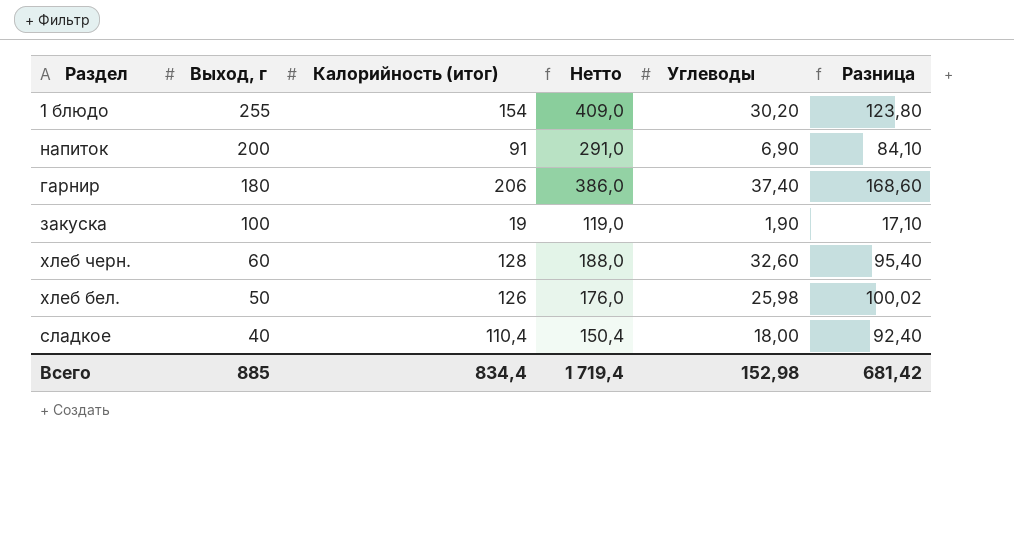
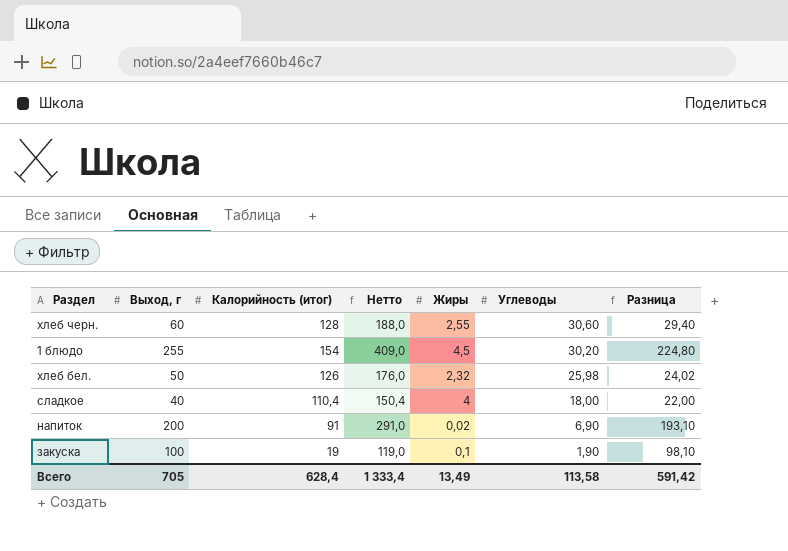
row order: Выход, г descending -> Углеводы descending
column Жиры | position: none -> 5
column Разница | formula: [Калорийность (итог)] - [Углеводы] -> [Выход, г] - [Углеводы]
row гарнир: 180 | 206 | 386,0 | 37,40 | 168,60 -> none
хлеб черн. | Углеводы: 32,60 -> 30,60
Всего | Выход, г: 885 -> 705
Всего | Калорийность (итог): 834,4 -> 628,4
Всего | Нетто: 1 719,4 -> 1 333,4
Всего | Углеводы: 152,98 -> 113,58
Всего | Разница: 681,42 -> 591,42

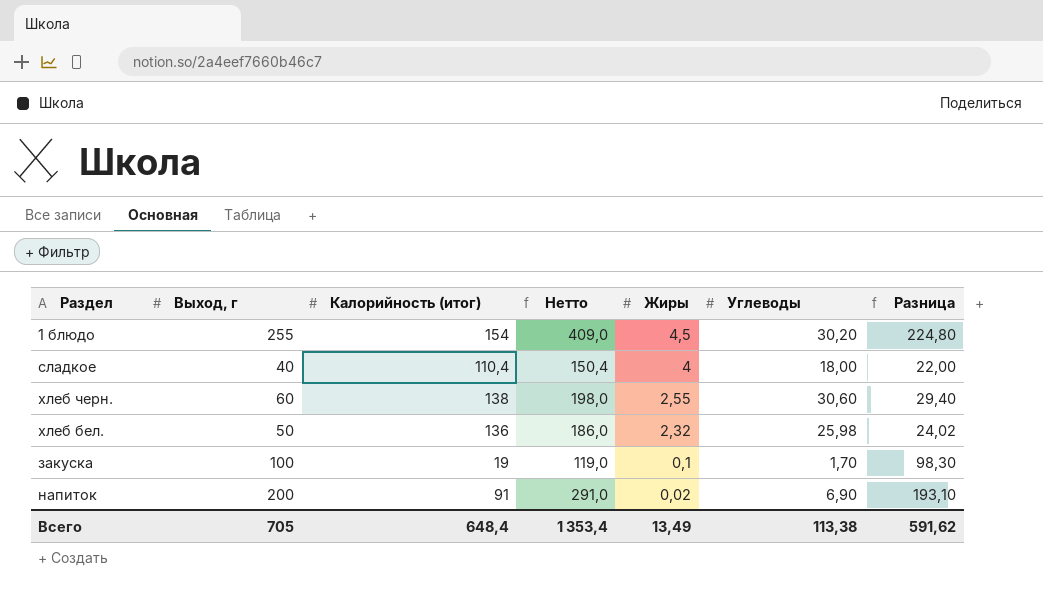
row order: Углеводы descending -> Жиры descending
хлеб черн. | Калорийность (итог): 128 -> 138
хлеб черн. | Нетто: 188,0 -> 198,0
хлеб бел. | Калорийность (итог): 126 -> 136
хлеб бел. | Нетто: 176,0 -> 186,0
закуска | Углеводы: 1,90 -> 1,70
закуска | Разница: 98,10 -> 98,30
Всего | Калорийность (итог): 628,4 -> 648,4
Всего | Нетто: 1 333,4 -> 1 353,4
Всего | Углеводы: 113,58 -> 113,38
Всего | Разница: 591,42 -> 591,62

